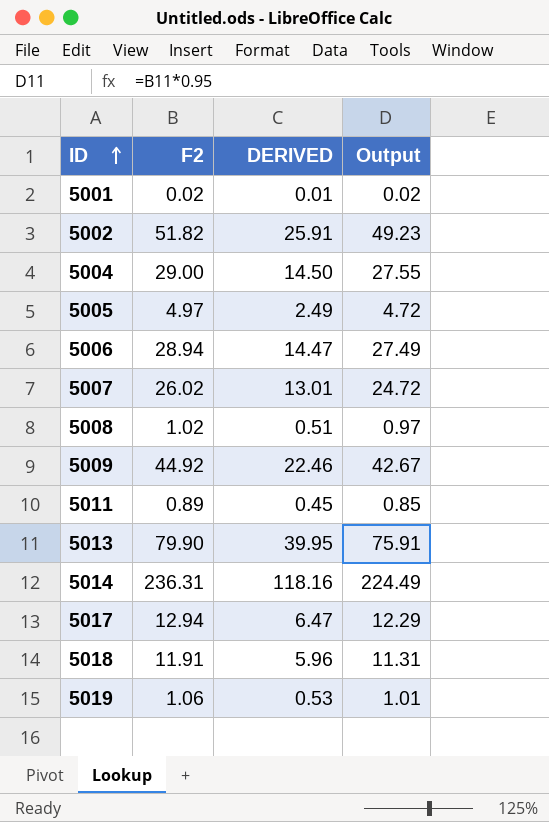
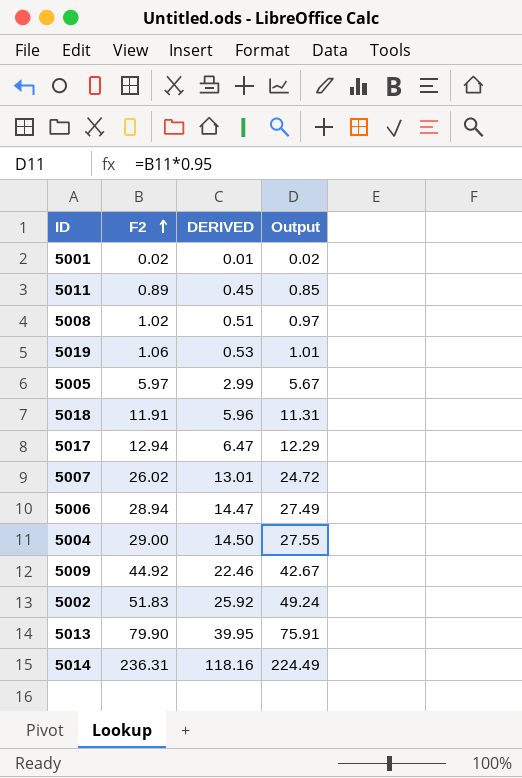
row order: ID ascending -> F2 ascending
5005 | F2: 4.97 -> 5.97
5005 | DERIVED: 2.49 -> 2.99
5005 | Output: 4.72 -> 5.67
5002 | F2: 51.82 -> 51.83
5002 | DERIVED: 25.91 -> 25.92
5002 | Output: 49.23 -> 49.24

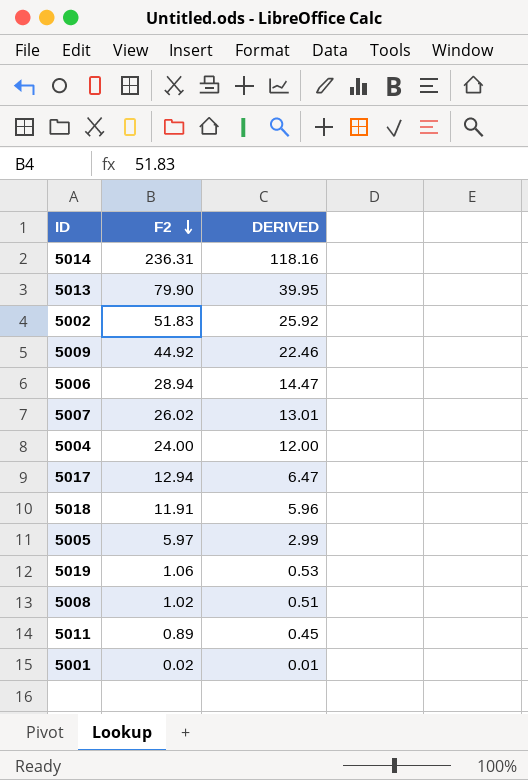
row order: F2 ascending -> F2 descending
column Output | formula: [F2] * 0.95 -> none
5004 | F2: 29.00 -> 24.00
5004 | DERIVED: 14.50 -> 12.00

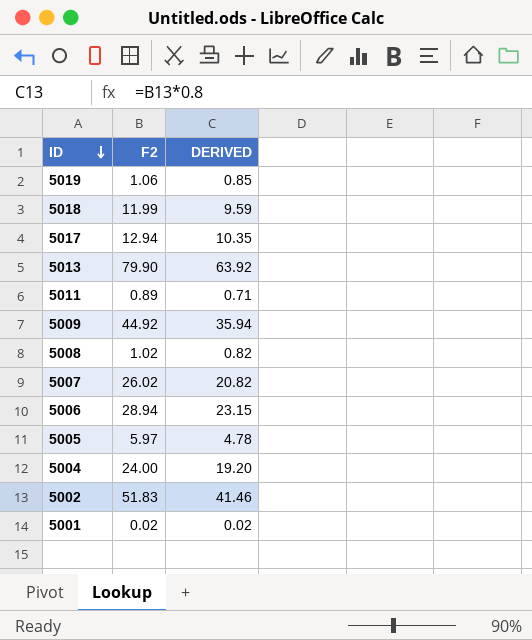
row order: F2 descending -> ID descending
column DERIVED | formula: [F2] * 0.5 -> [F2] * 0.8
row 5014: 236.31 | 118.16 -> none
5018 | F2: 11.91 -> 11.99

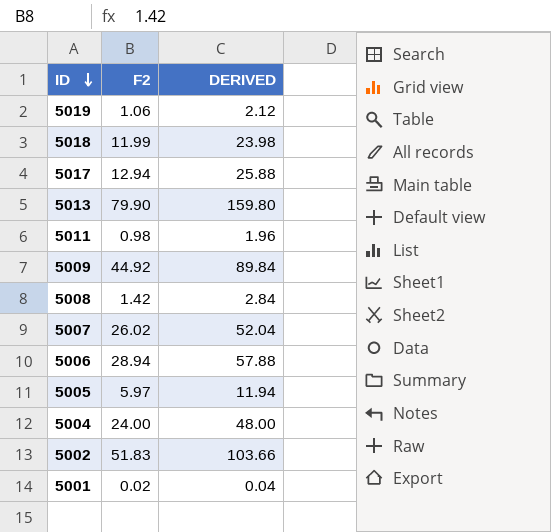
column DERIVED | formula: [F2] * 0.8 -> [F2] * 2
5011 | F2: 0.89 -> 0.98
5008 | F2: 1.02 -> 1.42

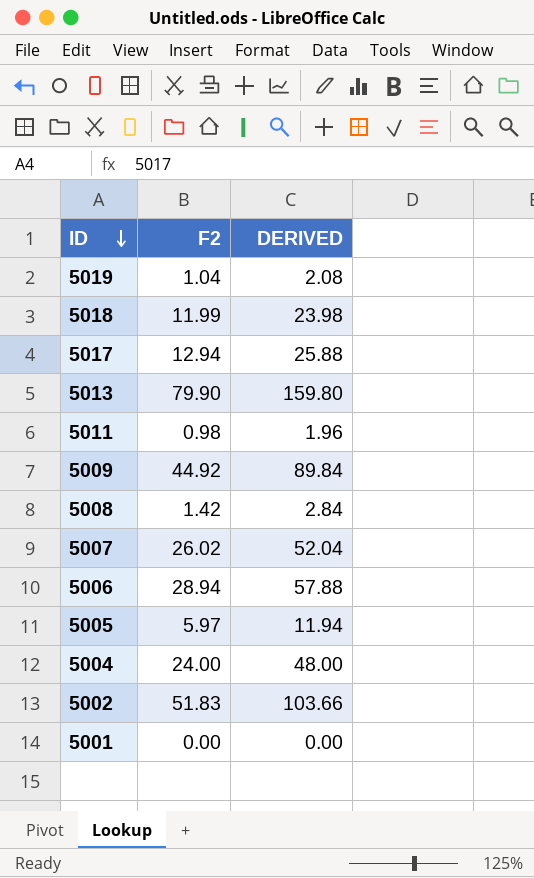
5019 | F2: 1.06 -> 1.04
5019 | DERIVED: 2.12 -> 2.08
5001 | F2: 0.02 -> 0.00
5001 | DERIVED: 0.04 -> 0.00

